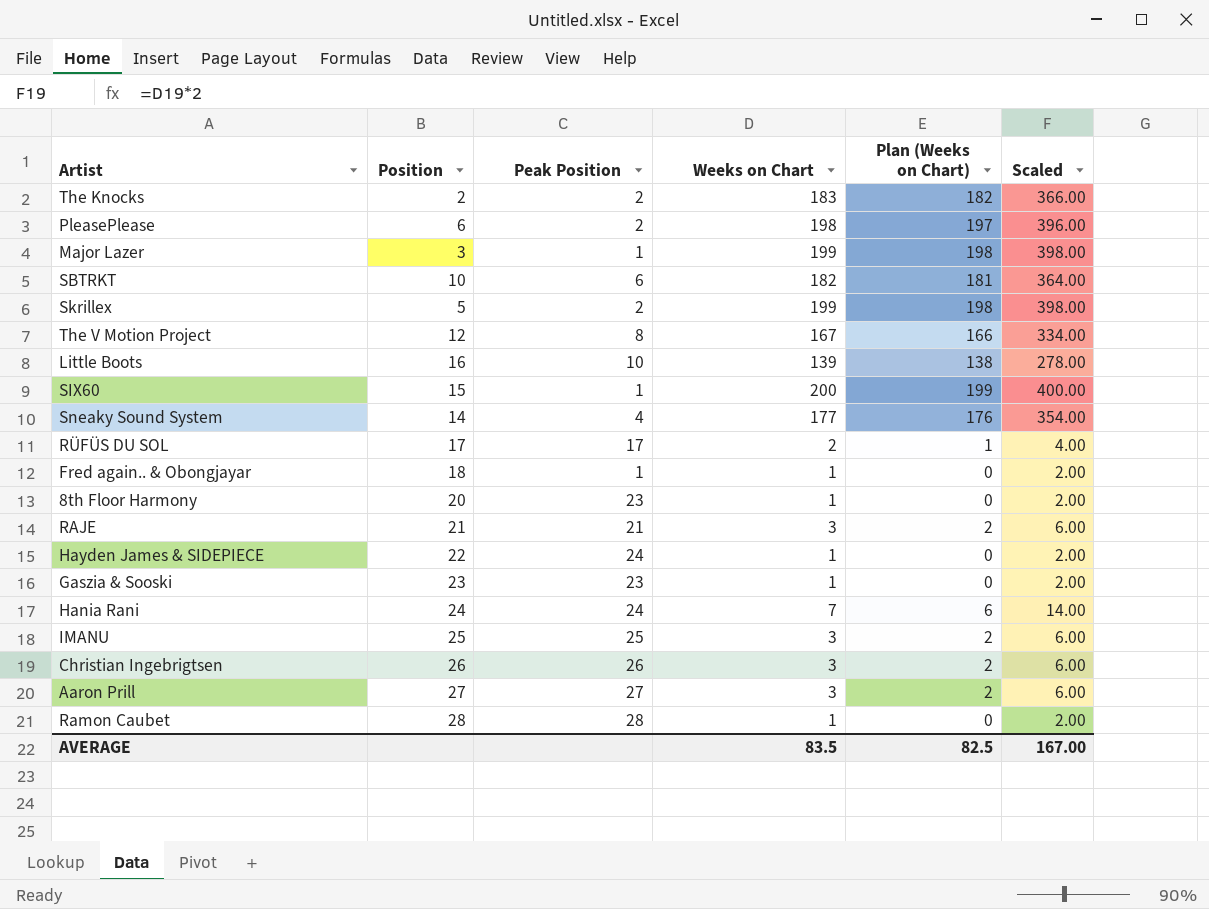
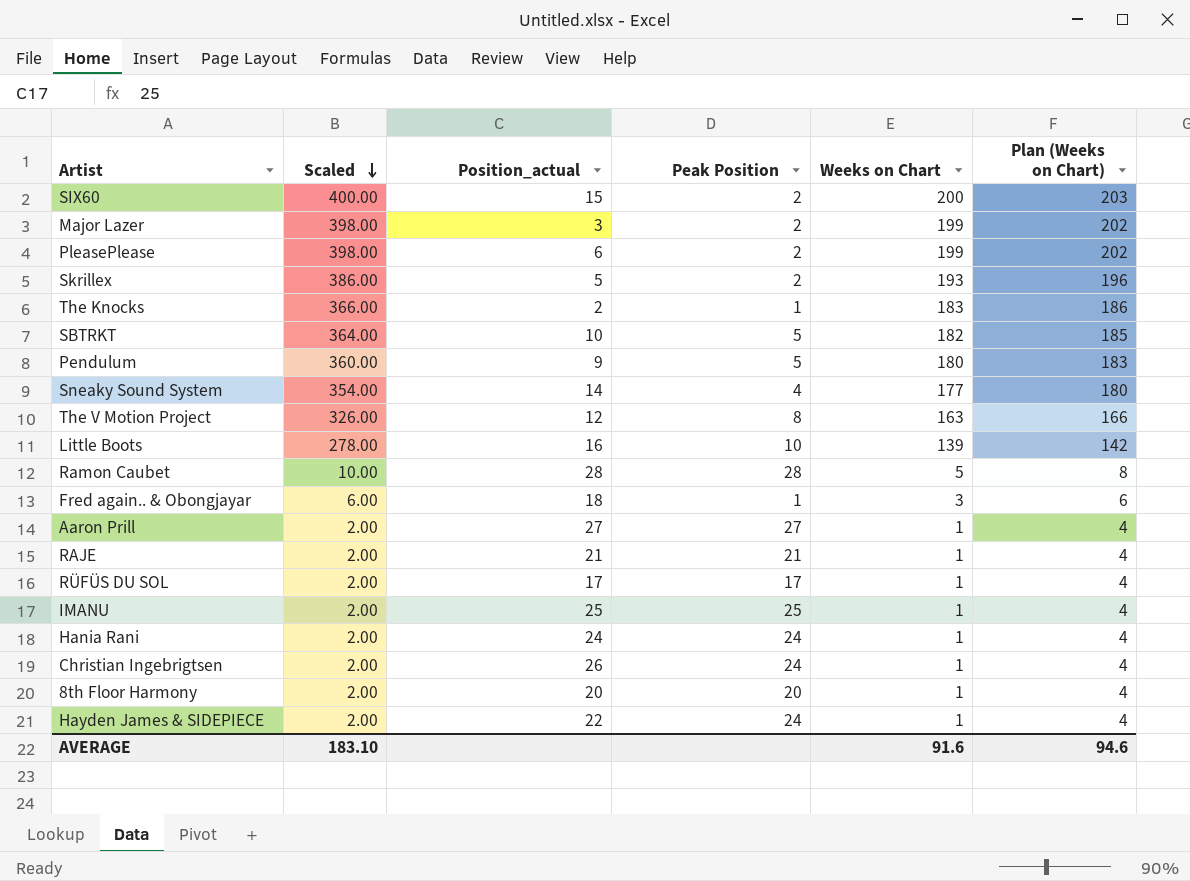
row order: none -> Scaled descending
column Scaled | position: 6 -> 2
column name: Position -> Position_actual
column Plan (Weeks on Chart) | formula: [Weeks on Chart] - 1 -> [Weeks on Chart] + 3
row Gaszia & Sooski: 23 | 23 | 1 | 0 | 2.00 -> none
SIX60 | Peak Position: 1 -> 2
Major Lazer | Peak Position: 1 -> 2
PleasePlease | Scaled: 396.00 -> 398.00
PleasePlease | Weeks on Chart: 198 -> 199
Skrillex | Scaled: 398.00 -> 386.00
Skrillex | Weeks on Chart: 199 -> 193
The Knocks | Peak Position: 2 -> 1
SBTRKT | Peak Position: 6 -> 5
row Pendulum: none -> 360.00 | 9 | 5 | 180 | 183
The V Motion Project | Scaled: 334.00 -> 326.00
The V Motion Project | Weeks on Chart: 167 -> 163
Ramon Caubet | Scaled: 2.00 -> 10.00
Ramon Caubet | Weeks on Chart: 1 -> 5
Fred again.. & Obongjayar | Scaled: 2.00 -> 6.00
Fred again.. & Obongjayar | Weeks on Chart: 1 -> 3
Aaron Prill | Scaled: 6.00 -> 2.00
Aaron Prill | Weeks on Chart: 3 -> 1
RAJE | Scaled: 6.00 -> 2.00
RAJE | Weeks on Chart: 3 -> 1
RÜFÜS DU SOL | Scaled: 4.00 -> 2.00
RÜFÜS DU SOL | Weeks on Chart: 2 -> 1
IMANU | Scaled: 6.00 -> 2.00
IMANU | Weeks on Chart: 3 -> 1
Hania Rani | Scaled: 14.00 -> 2.00
Hania Rani | Weeks on Chart: 7 -> 1
Christian Ingebrigtsen | Scaled: 6.00 -> 2.00
Christian Ingebrigtsen | Peak Position: 26 -> 24
Christian Ingebrigtsen | Weeks on Chart: 3 -> 1
8th Floor Harmony | Peak Position: 23 -> 20
AVERAGE | Scaled: 167.00 -> 183.10
AVERAGE | Weeks on Chart: 83.5 -> 91.6
AVERAGE | Plan (Weeks on Chart): 82.5 -> 94.6

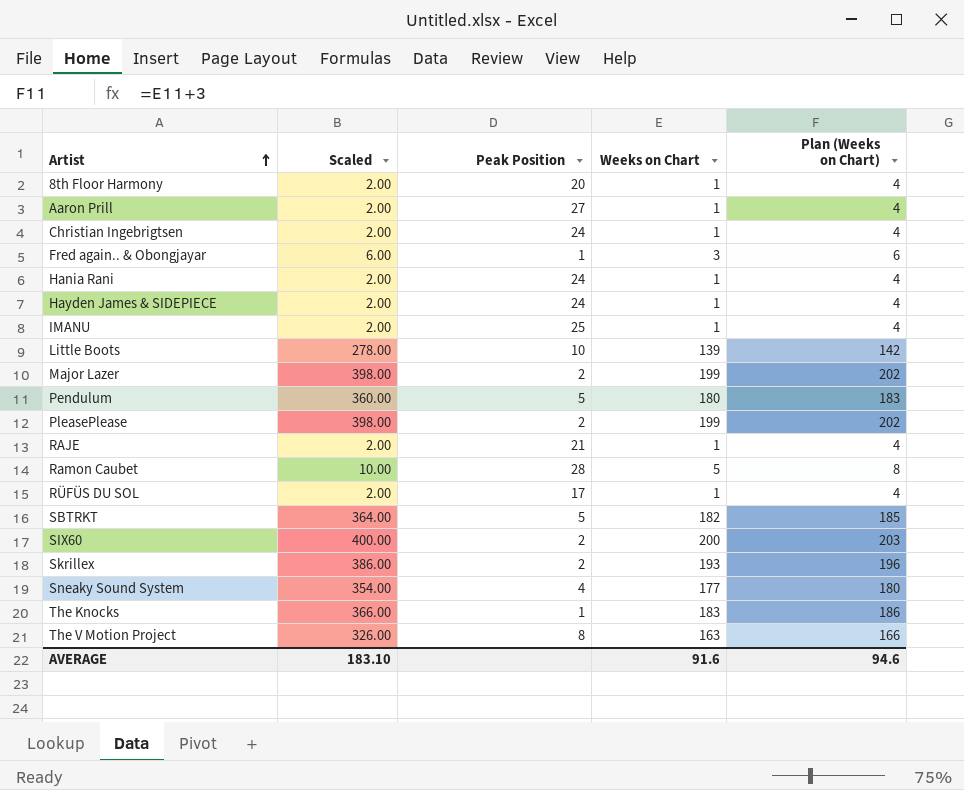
row order: Scaled descending -> Artist ascending
column Position_actual | position: 3 -> none

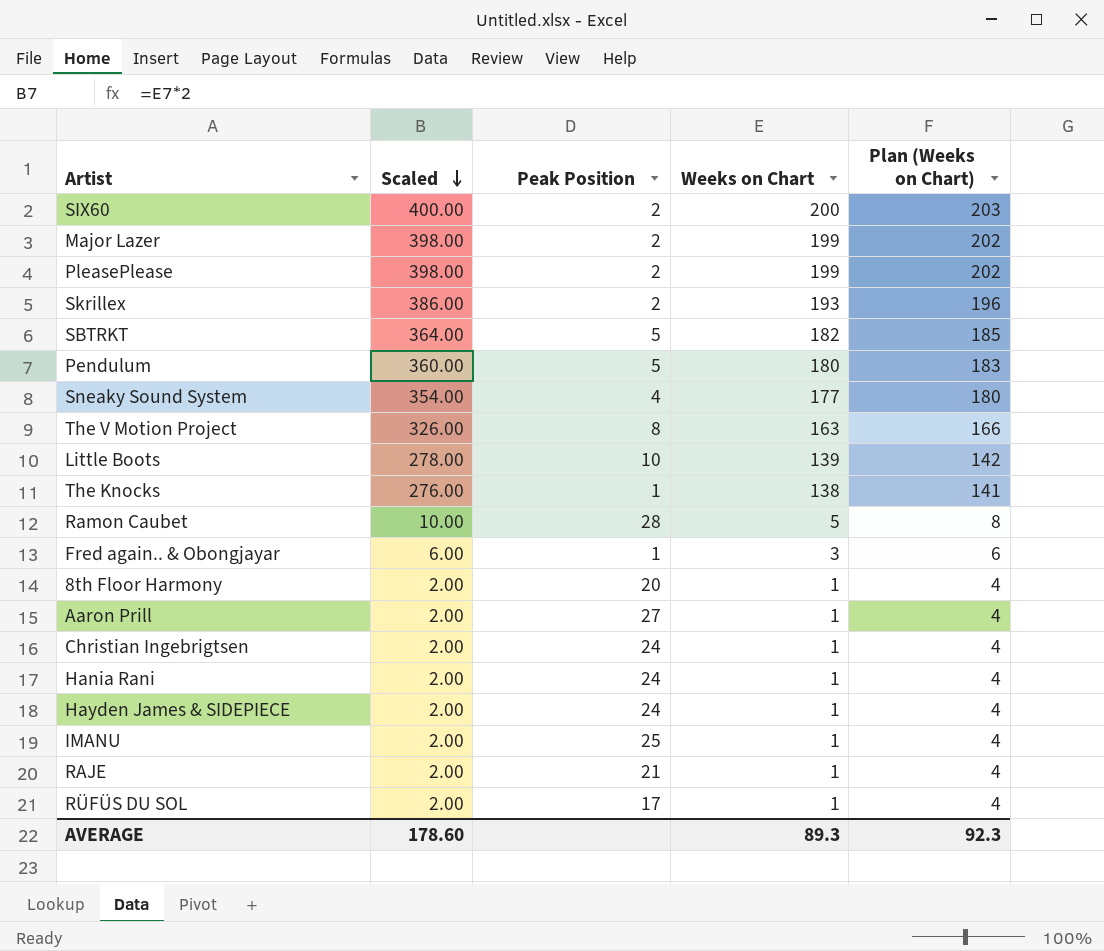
row order: Artist ascending -> Scaled descending
The Knocks | Scaled: 366.00 -> 276.00
The Knocks | Weeks on Chart: 183 -> 138
The Knocks | Plan (Weeks on Chart): 186 -> 141
AVERAGE | Scaled: 183.10 -> 178.60
AVERAGE | Weeks on Chart: 91.6 -> 89.3
AVERAGE | Plan (Weeks on Chart): 94.6 -> 92.3

